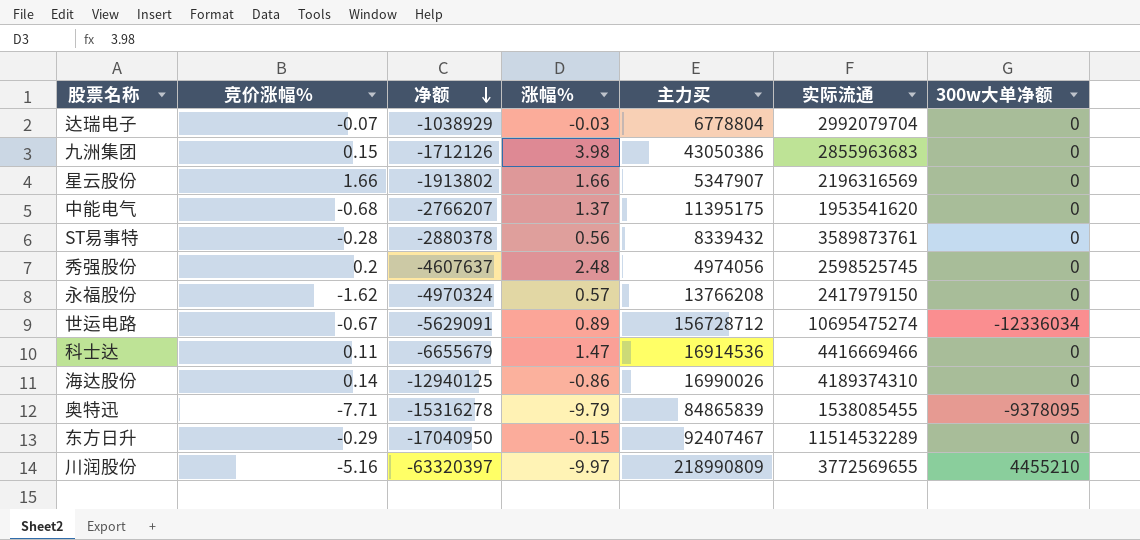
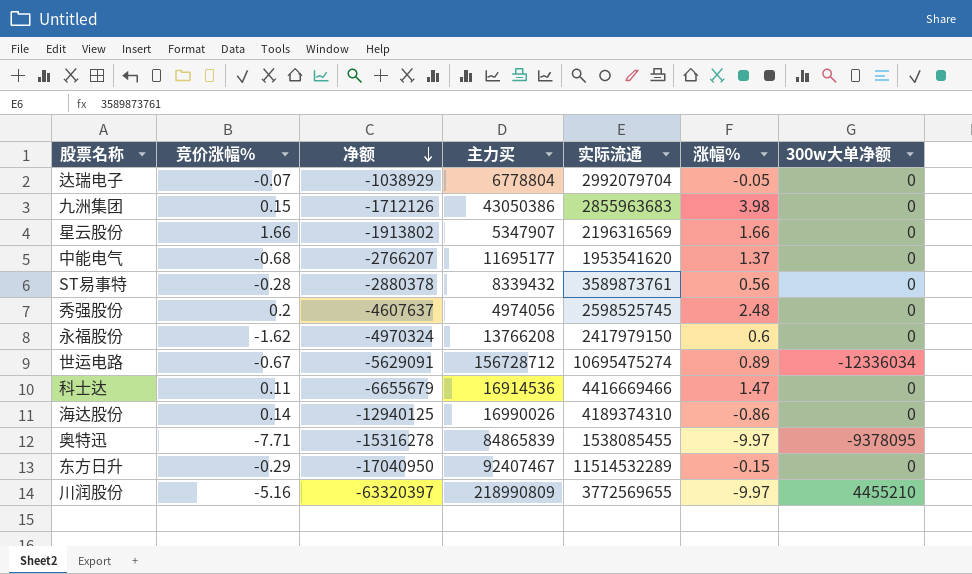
column 涨幅% | position: 4 -> 6
达瑞电子 | 涨幅%: -0.03 -> -0.05
中能电气 | 主力买: 11395175 -> 11695177
永福股份 | 涨幅%: 0.57 -> 0.6
奥特迅 | 涨幅%: -9.79 -> -9.97

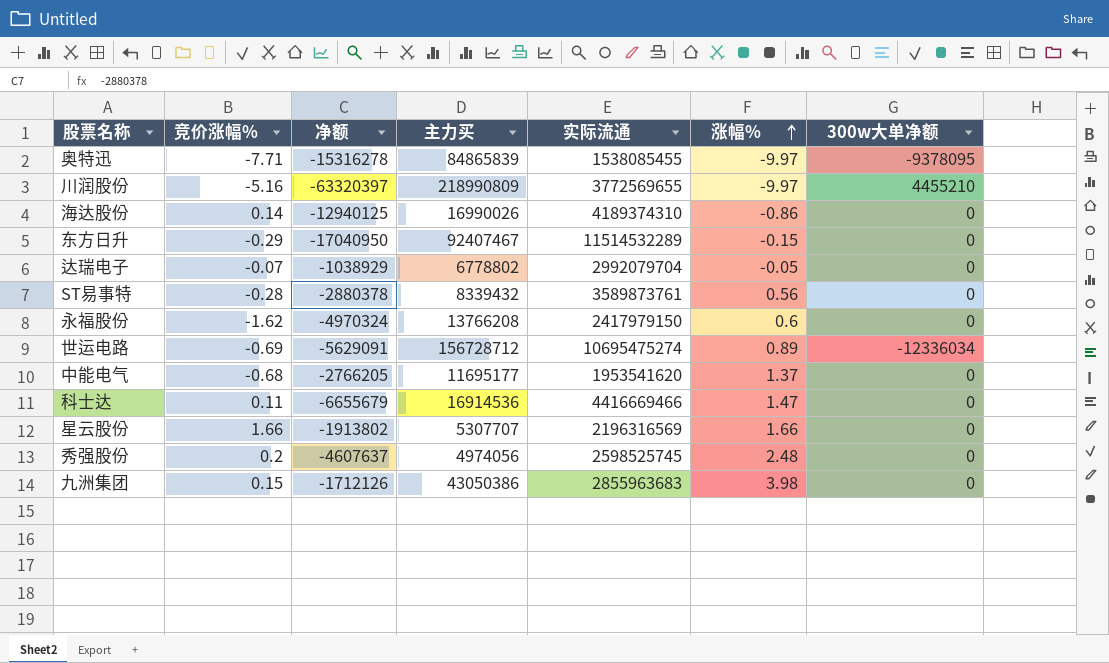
row order: 净额 descending -> 涨幅% ascending
达瑞电子 | 主力买: 6778804 -> 6778802
世运电路 | 竞价涨幅%: -0.67 -> -0.69
中能电气 | 净额: -2766207 -> -2766205
星云股份 | 主力买: 5347907 -> 5307707

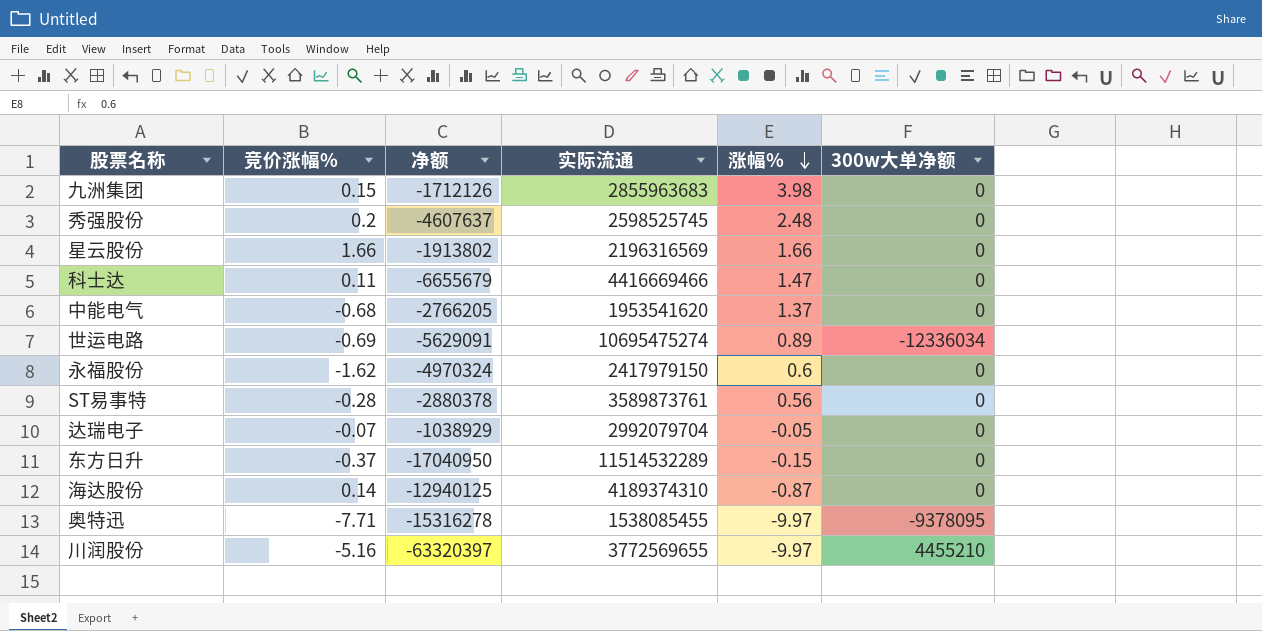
row order: 涨幅% ascending -> 涨幅% descending
column 主力买 | position: 4 -> none
东方日升 | 竞价涨幅%: -0.29 -> -0.37
海达股份 | 涨幅%: -0.86 -> -0.87

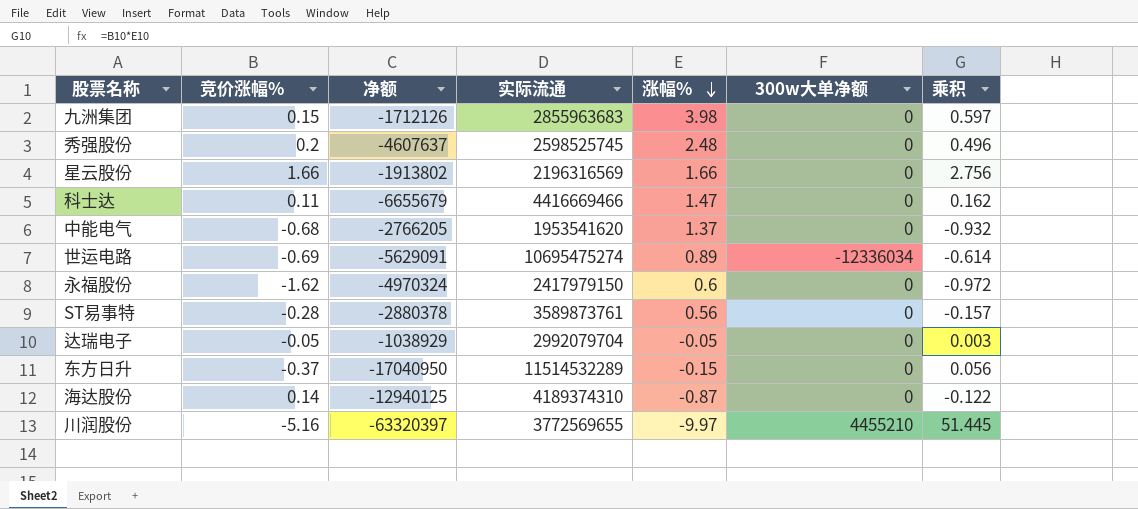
column 乘积 | formula: none -> [竞价涨幅%] * [涨幅%]
row 奥特迅: -7.71 | -15316278 | 1538085455 | -9.97 | -9378095 -> none
达瑞电子 | 竞价涨幅%: -0.07 -> -0.05

